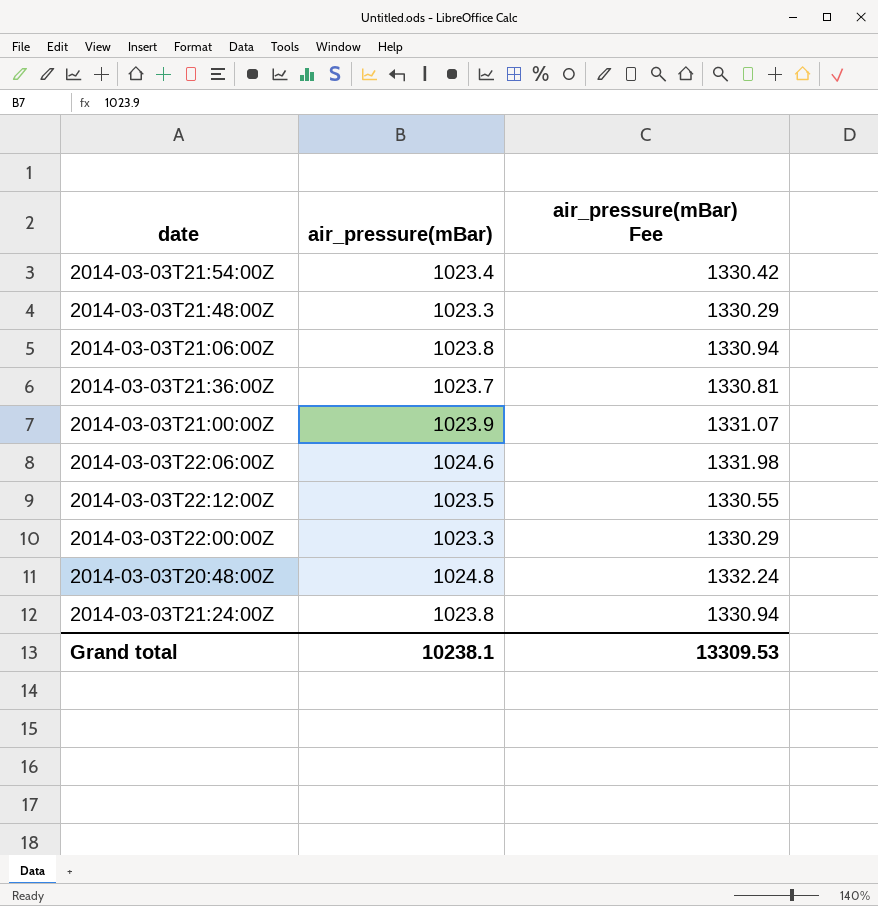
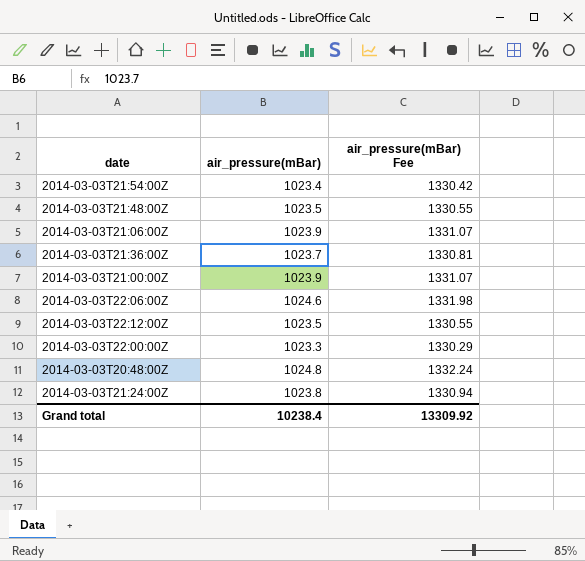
2014-03-03T21:48:00Z | air_pressure(mBar): 1023.3 -> 1023.5
2014-03-03T21:48:00Z | air_pressure(mBar) Fee: 1330.29 -> 1330.55
2014-03-03T21:06:00Z | air_pressure(mBar): 1023.8 -> 1023.9
2014-03-03T21:06:00Z | air_pressure(mBar) Fee: 1330.94 -> 1331.07
Grand total | air_pressure(mBar): 10238.1 -> 10238.4
Grand total | air_pressure(mBar) Fee: 13309.53 -> 13309.92

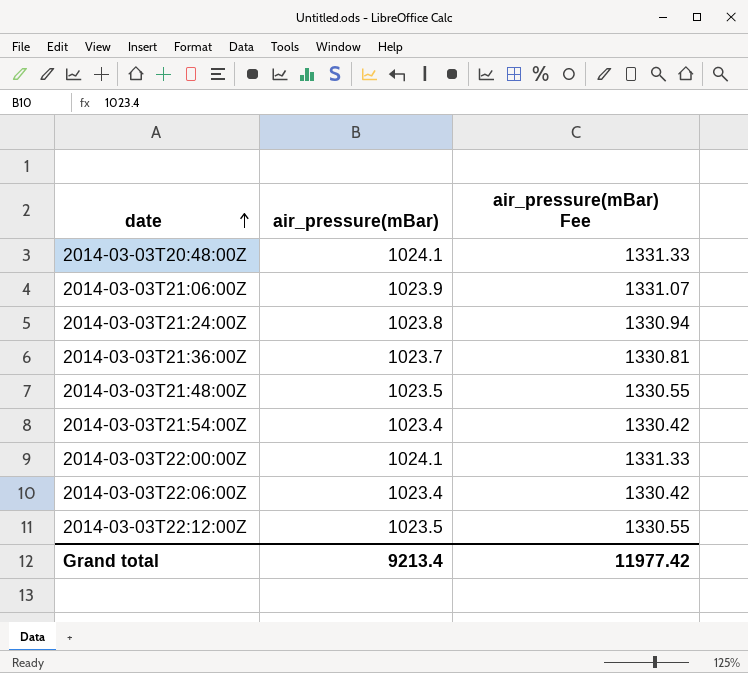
row order: none -> date ascending
row 2014-03-03T21:00:00Z: 1023.9 | 1331.07 -> none
2014-03-03T20:48:00Z | air_pressure(mBar): 1024.8 -> 1024.1
2014-03-03T20:48:00Z | air_pressure(mBar) Fee: 1332.24 -> 1331.33
2014-03-03T22:00:00Z | air_pressure(mBar): 1023.3 -> 1024.1
2014-03-03T22:00:00Z | air_pressure(mBar) Fee: 1330.29 -> 1331.33
2014-03-03T22:06:00Z | air_pressure(mBar): 1024.6 -> 1023.4
2014-03-03T22:06:00Z | air_pressure(mBar) Fee: 1331.98 -> 1330.42
Grand total | air_pressure(mBar): 10238.4 -> 9213.4
Grand total | air_pressure(mBar) Fee: 13309.92 -> 11977.42

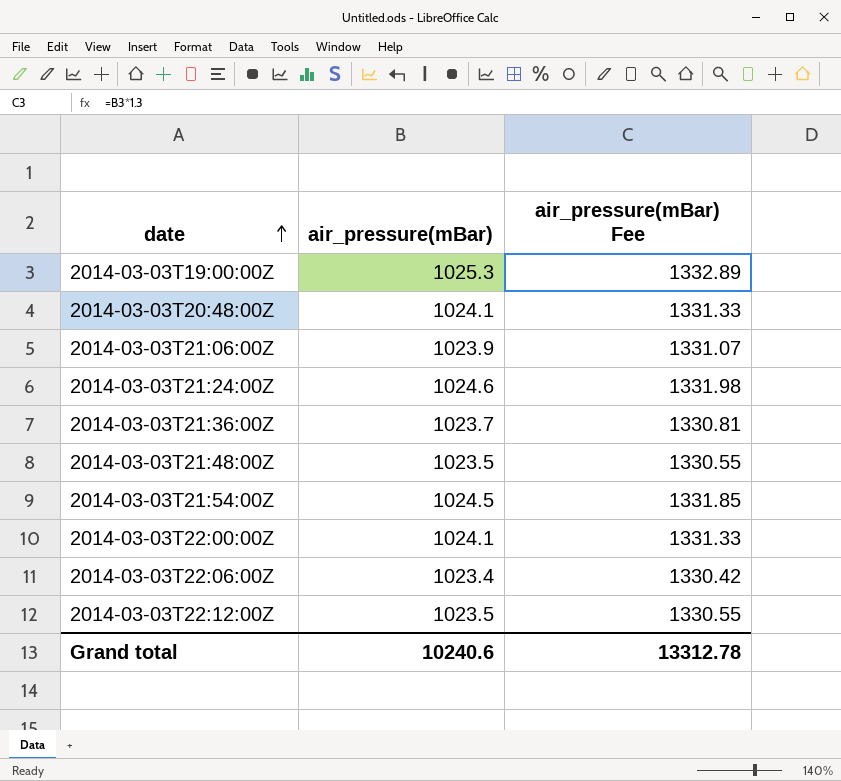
row 2014-03-03T19:00:00Z: none -> 1025.3 | 1332.89
2014-03-03T21:24:00Z | air_pressure(mBar): 1023.8 -> 1024.6
2014-03-03T21:24:00Z | air_pressure(mBar) Fee: 1330.94 -> 1331.98
2014-03-03T21:54:00Z | air_pressure(mBar): 1023.4 -> 1024.5
2014-03-03T21:54:00Z | air_pressure(mBar) Fee: 1330.42 -> 1331.85
Grand total | air_pressure(mBar): 9213.4 -> 10240.6
Grand total | air_pressure(mBar) Fee: 11977.42 -> 13312.78

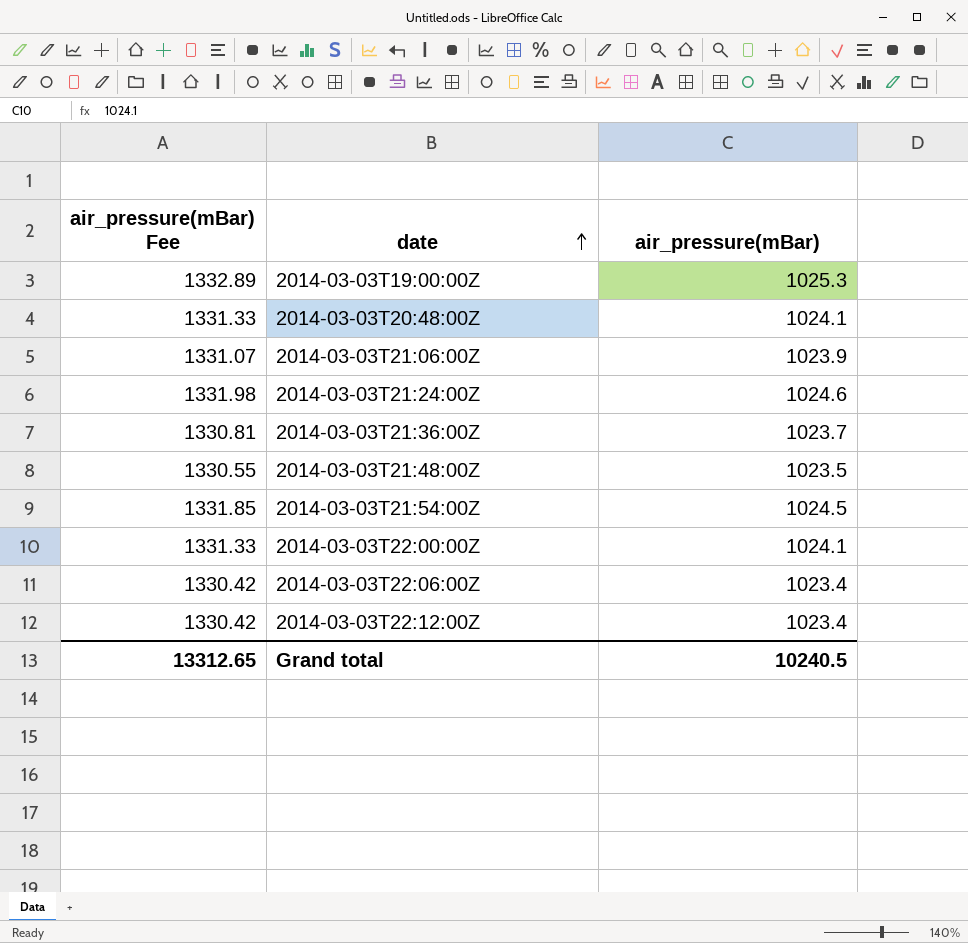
column air_pressure(mBar) Fee | position: 3 -> 1
2014-03-03T22:12:00Z | air_pressure(mBar) Fee: 1330.55 -> 1330.42
2014-03-03T22:12:00Z | air_pressure(mBar): 1023.5 -> 1023.4
Grand total | air_pressure(mBar) Fee: 13312.78 -> 13312.65
Grand total | air_pressure(mBar): 10240.6 -> 10240.5

